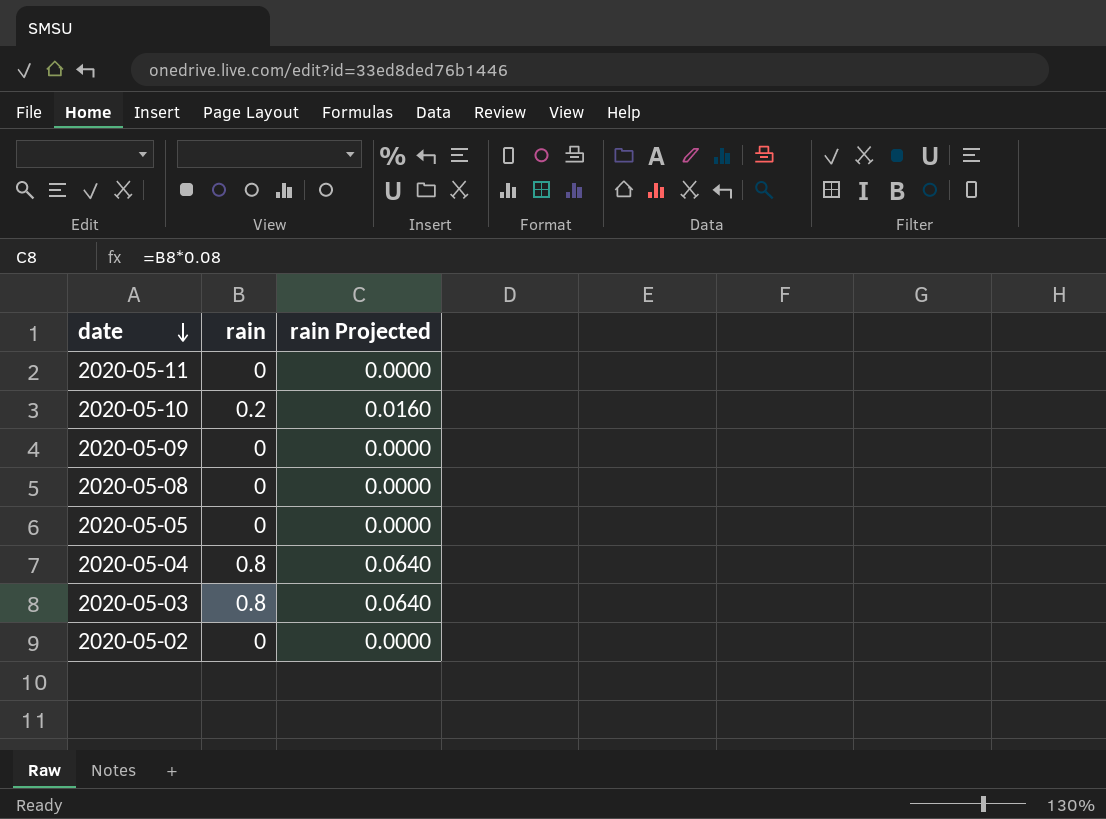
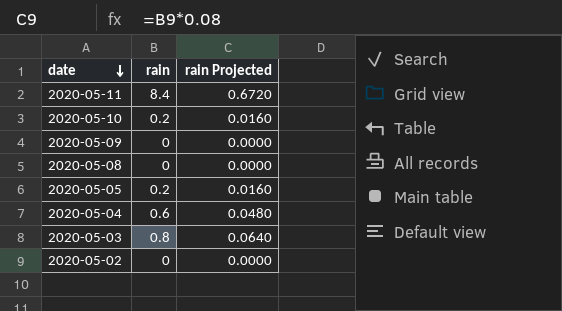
2020-05-11 | rain: 0 -> 8.4
2020-05-11 | rain Projected: 0.0000 -> 0.6720
2020-05-05 | rain: 0 -> 0.2
2020-05-05 | rain Projected: 0.0000 -> 0.0160
2020-05-04 | rain: 0.8 -> 0.6
2020-05-04 | rain Projected: 0.0640 -> 0.0480

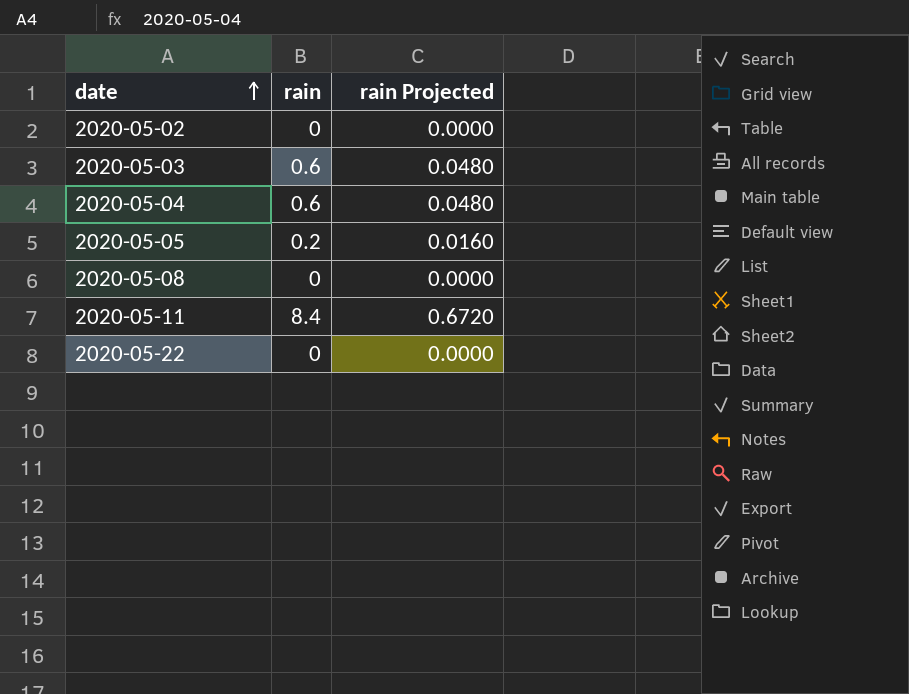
row order: date descending -> date ascending
row 2020-05-10: 0.2 | 0.0160 -> none
row 2020-05-09: 0 | 0.0000 -> none
2020-05-03 | rain: 0.8 -> 0.6
2020-05-03 | rain Projected: 0.0640 -> 0.0480
row 2020-05-22: none -> 0 | 0.0000

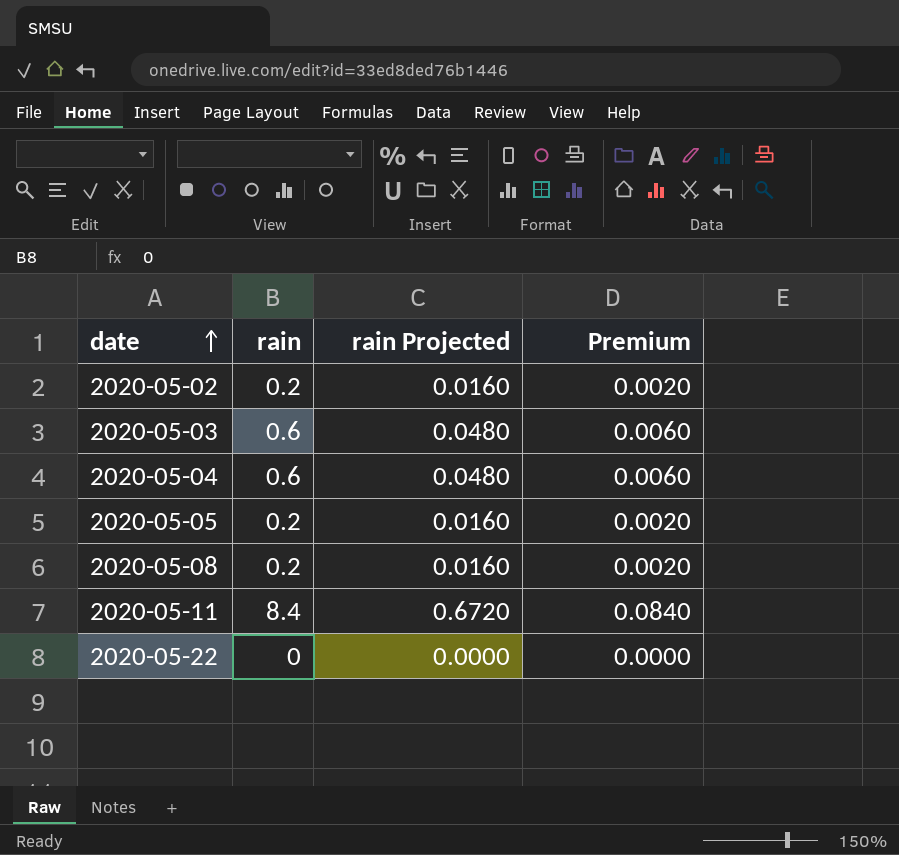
column Premium | formula: none -> [rain] * 0.01
2020-05-02 | rain: 0 -> 0.2
2020-05-02 | rain Projected: 0.0000 -> 0.0160
2020-05-08 | rain: 0 -> 0.2
2020-05-08 | rain Projected: 0.0000 -> 0.0160

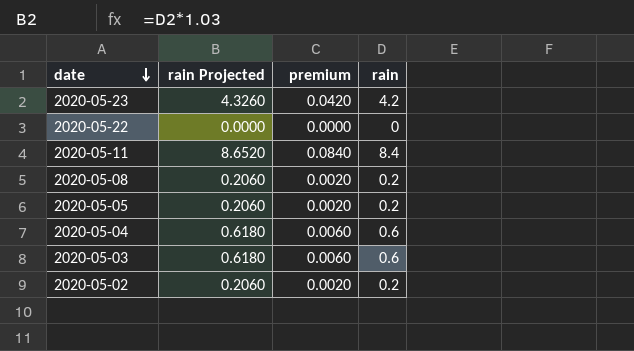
row order: date ascending -> date descending
column rain Projected | formula: [rain] * 0.08 -> [rain] * 1.03
column name: Premium -> premium
column rain | position: 2 -> 4
row 2020-05-23: none -> 4.3260 | 0.0420 | 4.2

